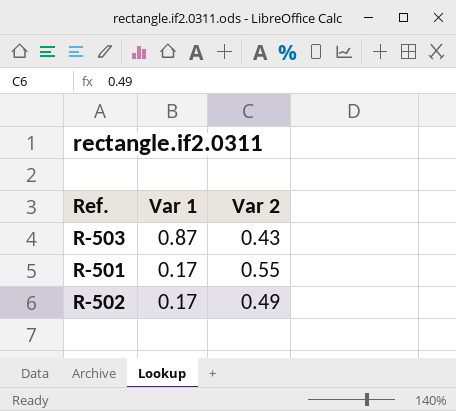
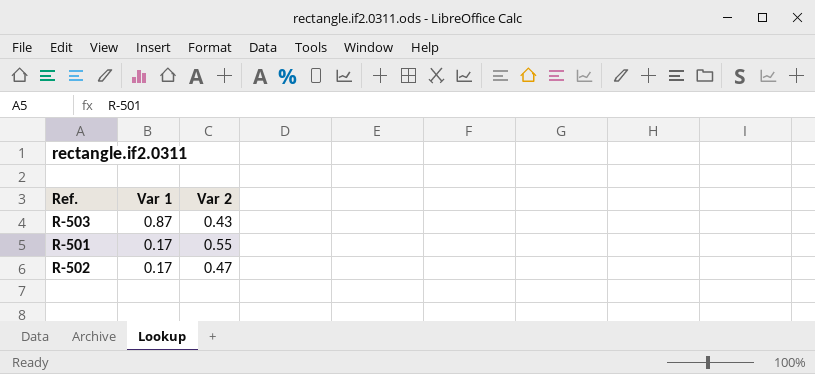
R-502 | Var 2: 0.49 -> 0.47

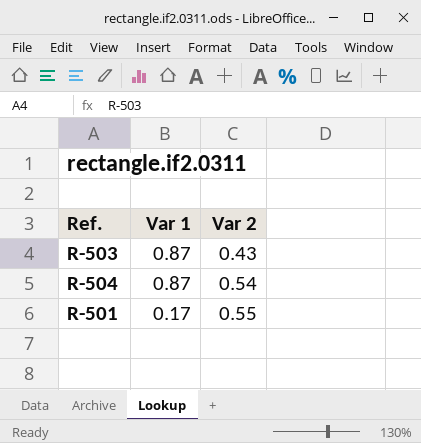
row R-502: 0.17 | 0.47 -> none
row R-504: none -> 0.87 | 0.54

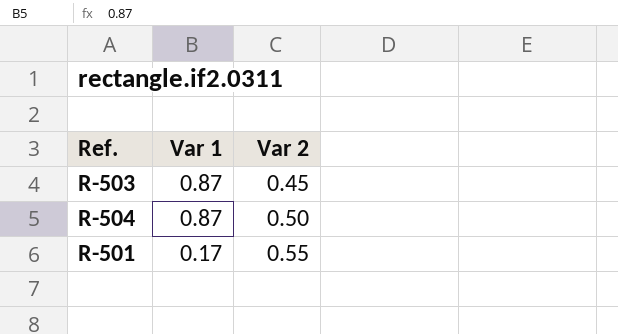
R-503 | Var 2: 0.43 -> 0.45
R-504 | Var 2: 0.54 -> 0.50

